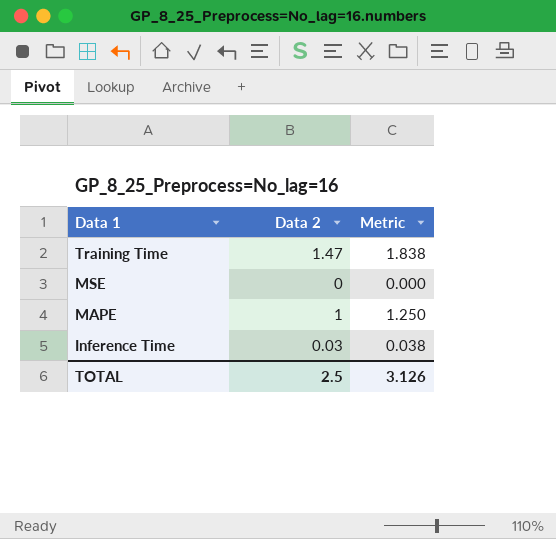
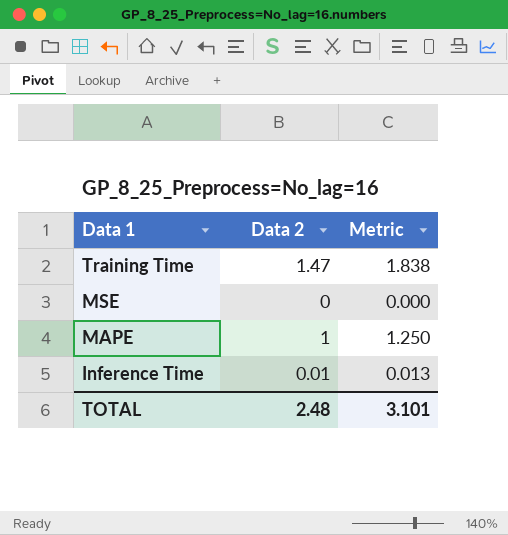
Inference Time | Data 2: 0.03 -> 0.01
Inference Time | Metric: 0.038 -> 0.013
TOTAL | Data 2: 2.5 -> 2.48
TOTAL | Metric: 3.126 -> 3.101

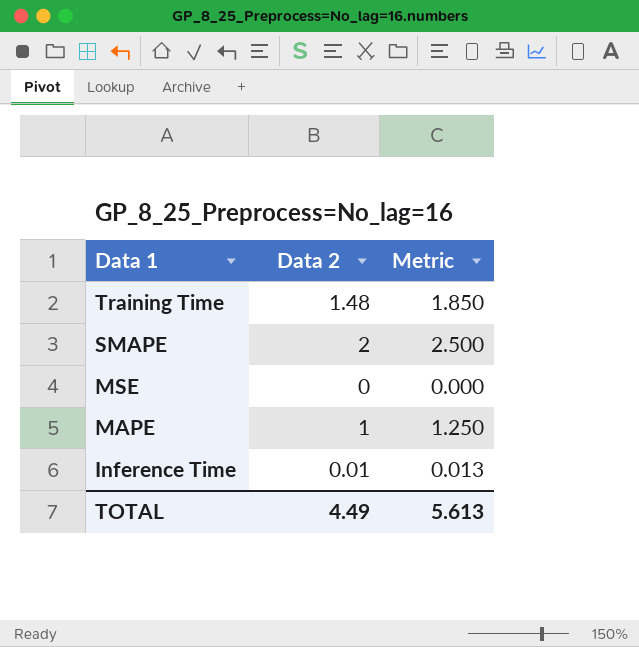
Training Time | Data 2: 1.47 -> 1.48
Training Time | Metric: 1.838 -> 1.850
row SMAPE: none -> 2 | 2.500
TOTAL | Data 2: 2.48 -> 4.49
TOTAL | Metric: 3.101 -> 5.613

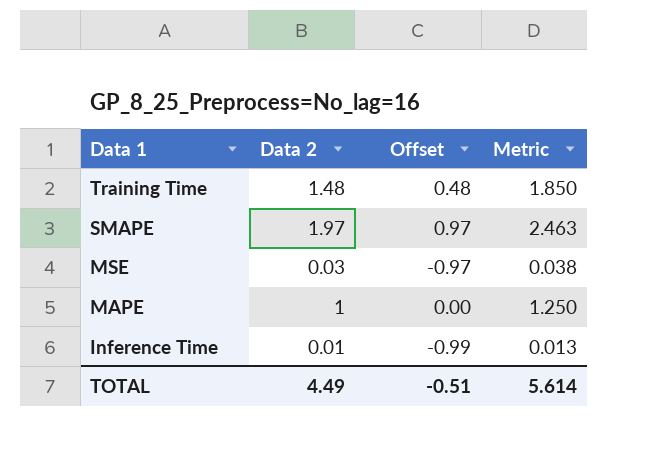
column Offset | formula: none -> [Data 2] - 1
SMAPE | Data 2: 2 -> 1.97
SMAPE | Metric: 2.500 -> 2.463
MSE | Data 2: 0 -> 0.03
MSE | Metric: 0.000 -> 0.038
TOTAL | Metric: 5.613 -> 5.614

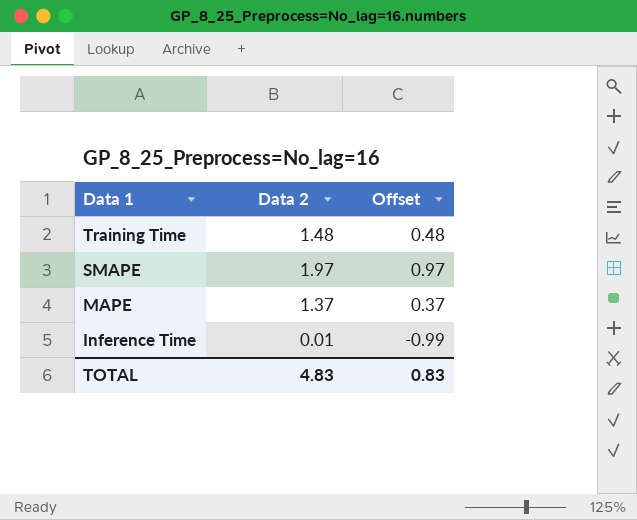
column Metric | formula: [Data 2] * 1.25 -> none
row MSE: 0.03 | -0.97 | 0.038 -> none
MAPE | Data 2: 1 -> 1.37
MAPE | Offset: 0.00 -> 0.37
TOTAL | Data 2: 4.49 -> 4.83
TOTAL | Offset: -0.51 -> 0.83

